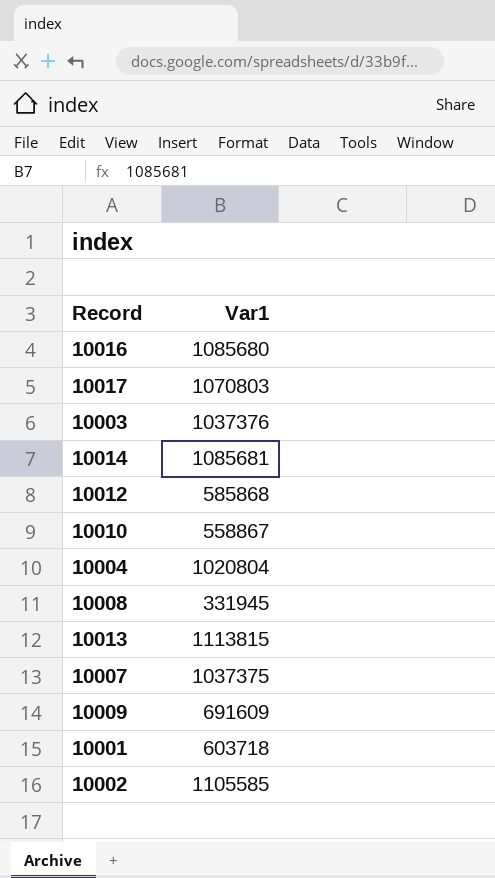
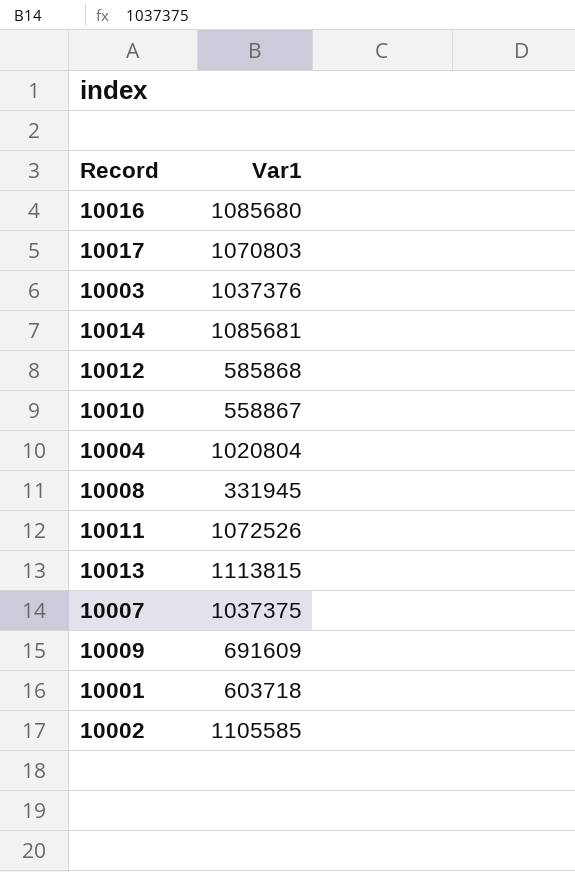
row 10011: none -> 1072526

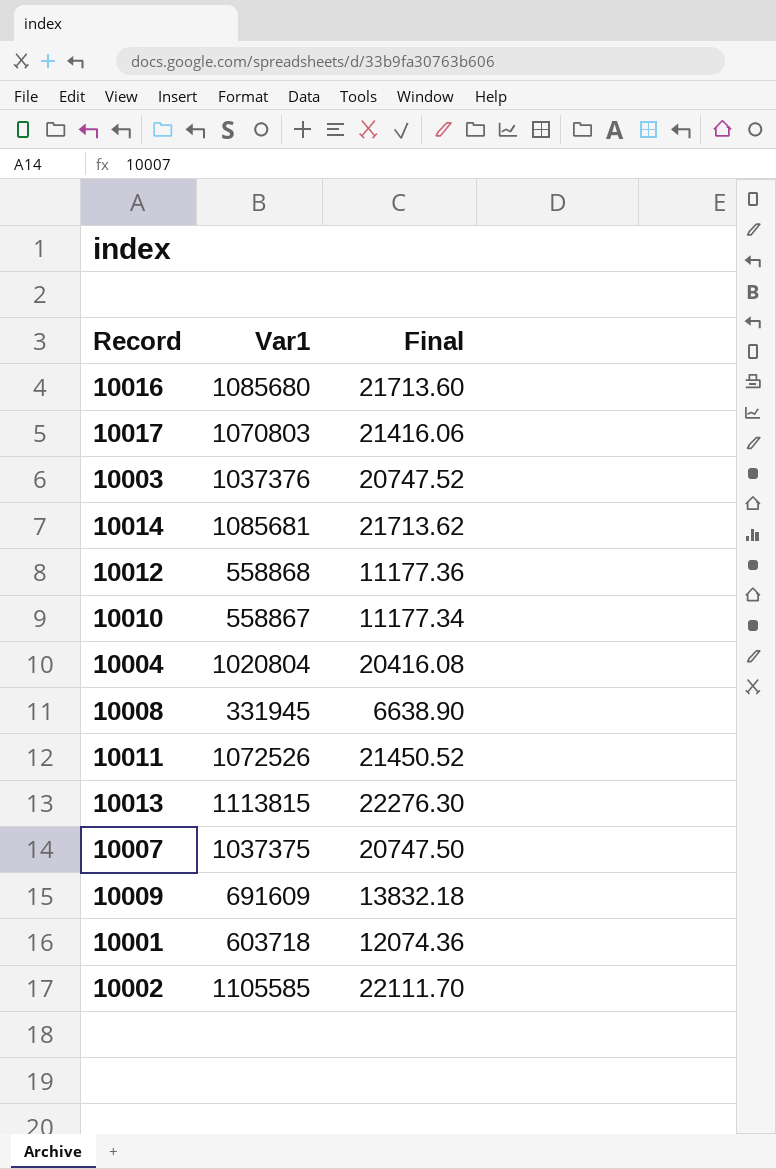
column Final | formula: none -> [Var1] * 0.02
10012 | Var1: 585868 -> 558868

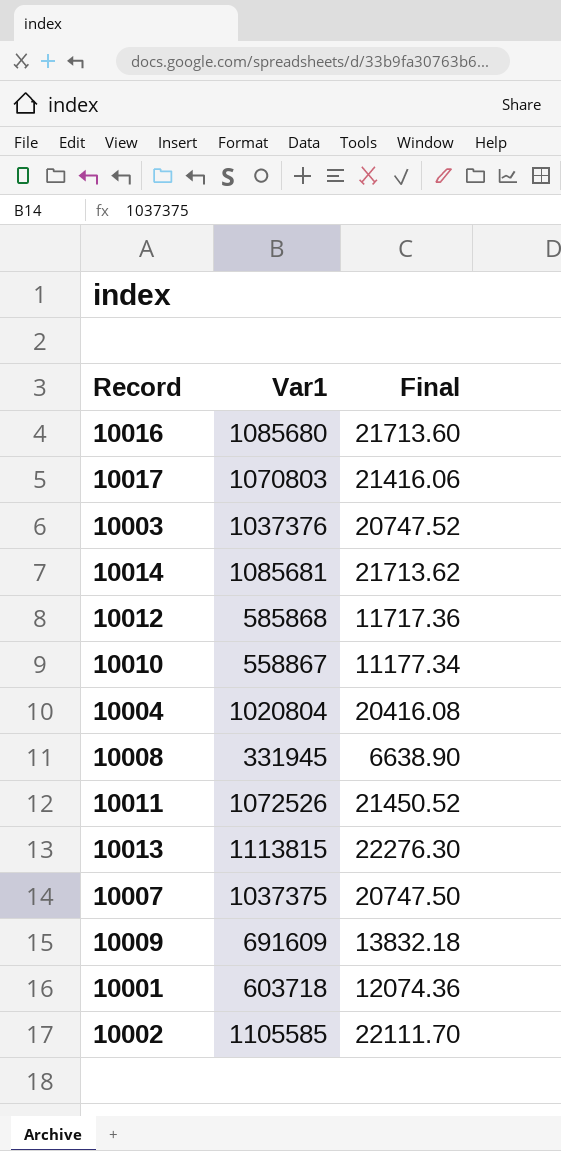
10012 | Var1: 558868 -> 585868
10012 | Final: 11177.36 -> 11717.36

